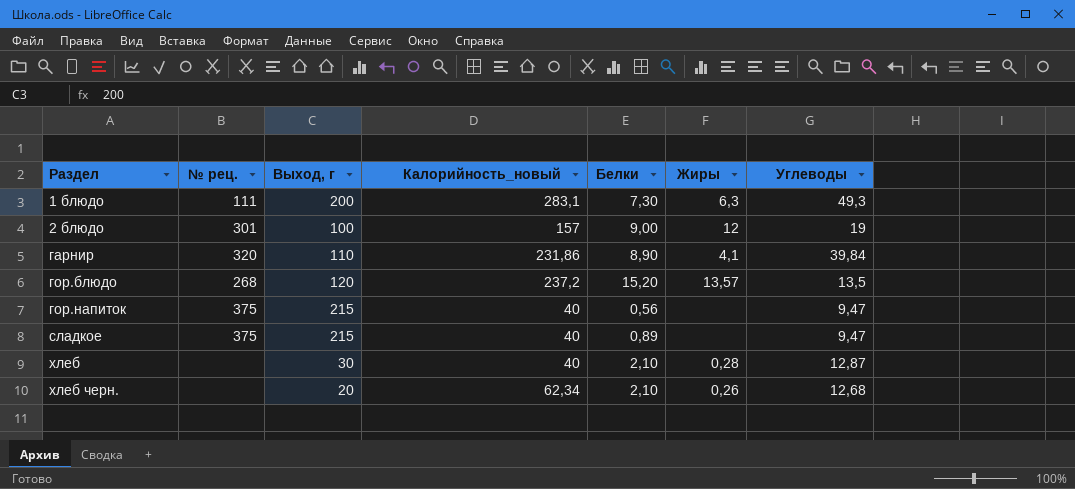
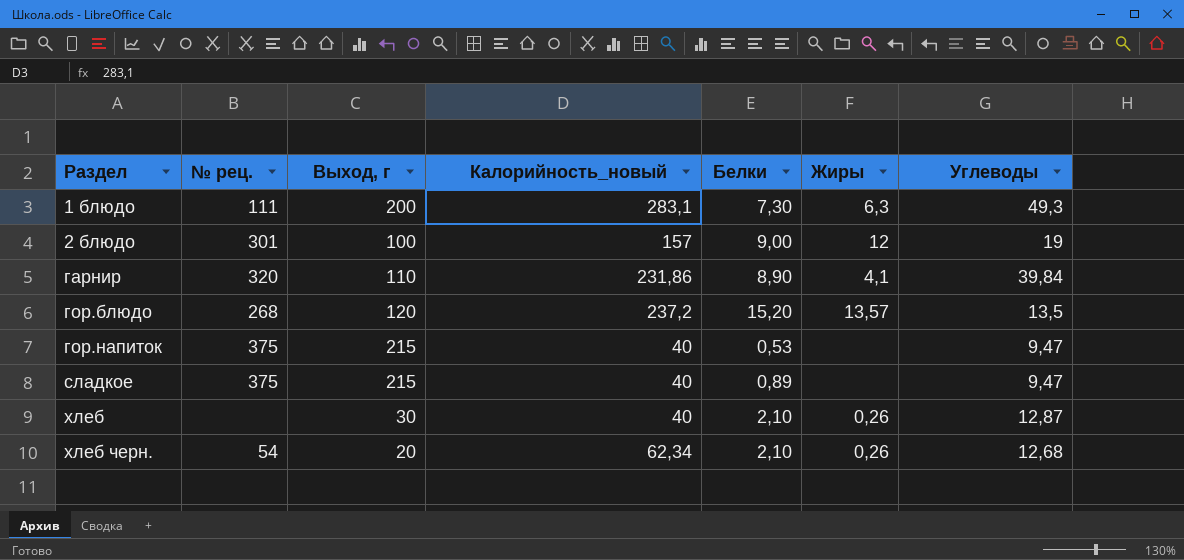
гор.напиток | Белки: 0,56 -> 0,53
хлеб | Жиры: 0,28 -> 0,26
хлеб черн. | № рец.: none -> 54

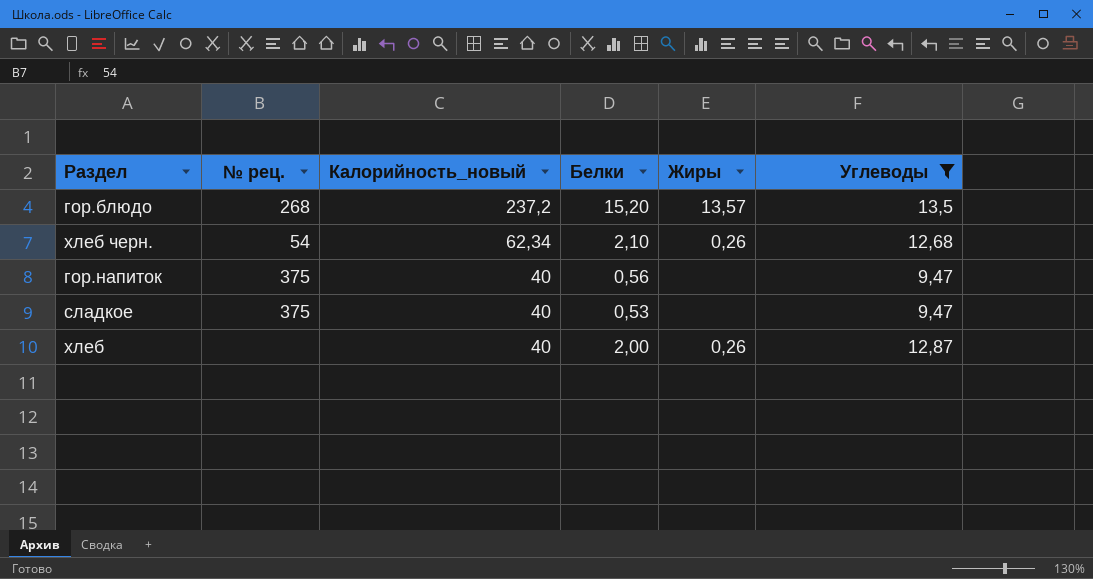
filter: none -> Углеводы <= 13,5
row order: Раздел ascending -> Калорийность_новый descending
column Выход, г | position: 3 -> none
гор.напиток | Белки: 0,53 -> 0,56
сладкое | Белки: 0,89 -> 0,53
хлеб | Белки: 2,10 -> 2,00

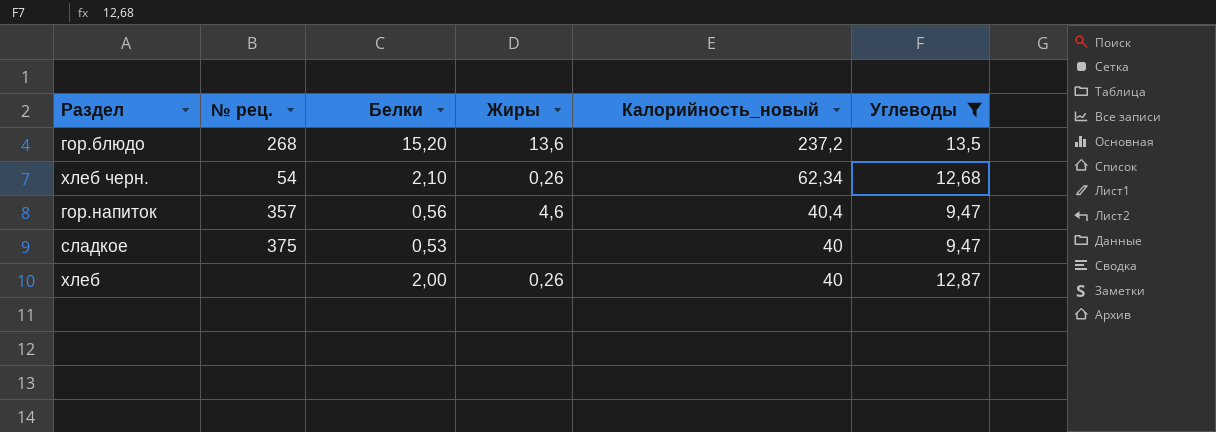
column Калорийность_новый | position: 3 -> 5
гор.блюдо | Жиры: 13,57 -> 13,6
гор.напиток | № рец.: 375 -> 357
гор.напиток | Жиры: none -> 4,6
гор.напиток | Калорийность_новый: 40 -> 40,4

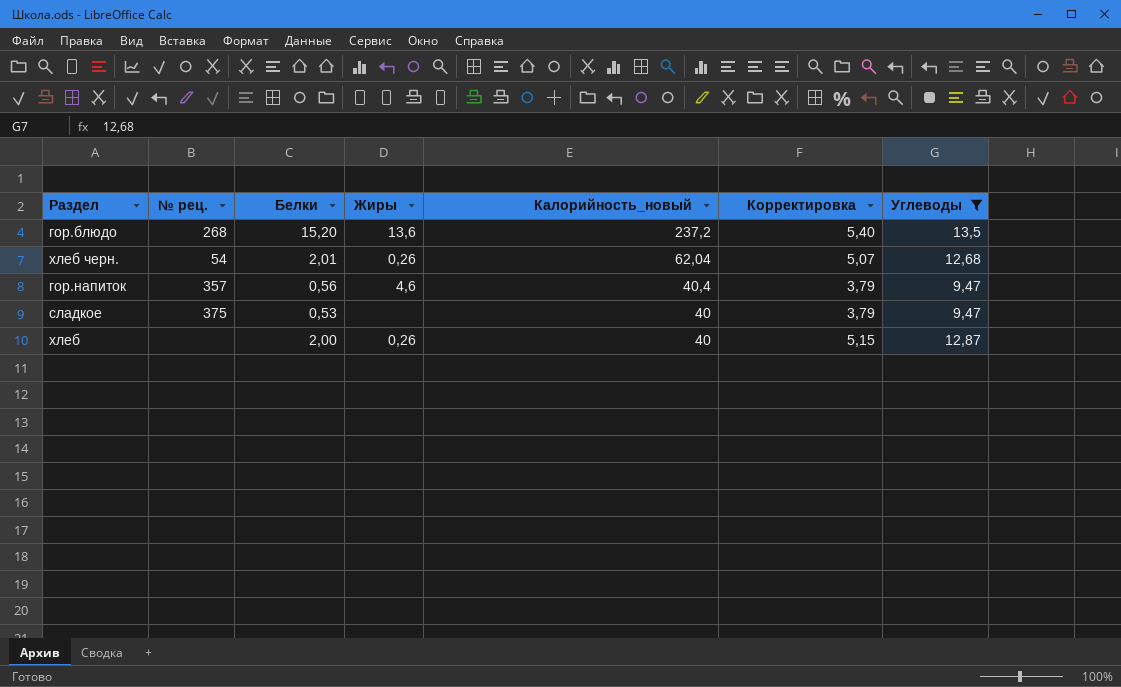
column Корректировка | formula: none -> [Углеводы] * 0,4
хлеб черн. | Белки: 2,10 -> 2,01
хлеб черн. | Калорийность_новый: 62,34 -> 62,04

